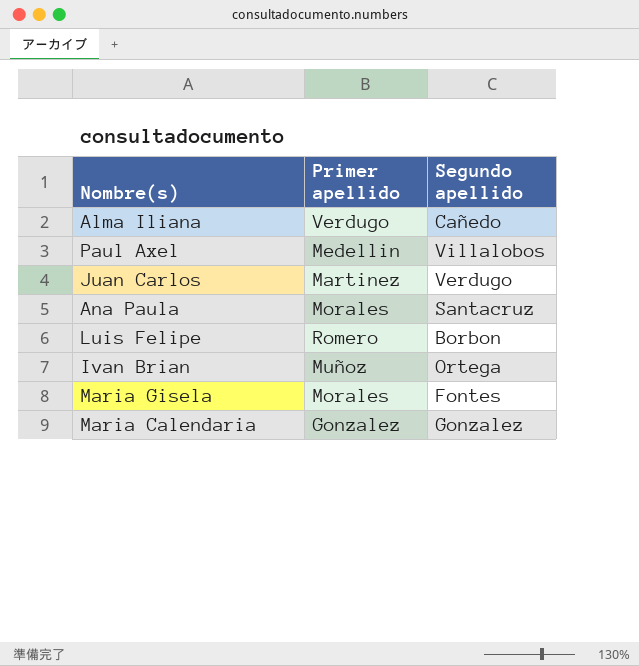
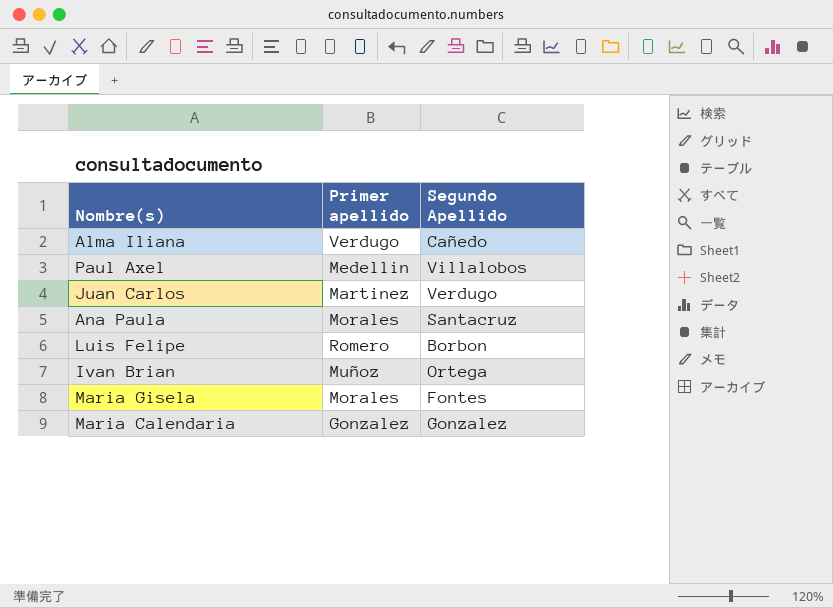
column name: Segundo apellido -> Segundo Apellido

